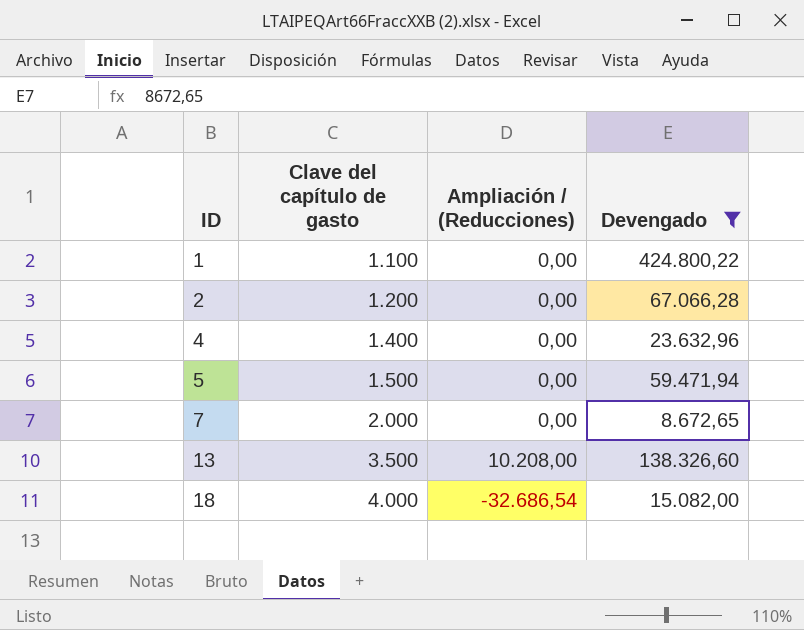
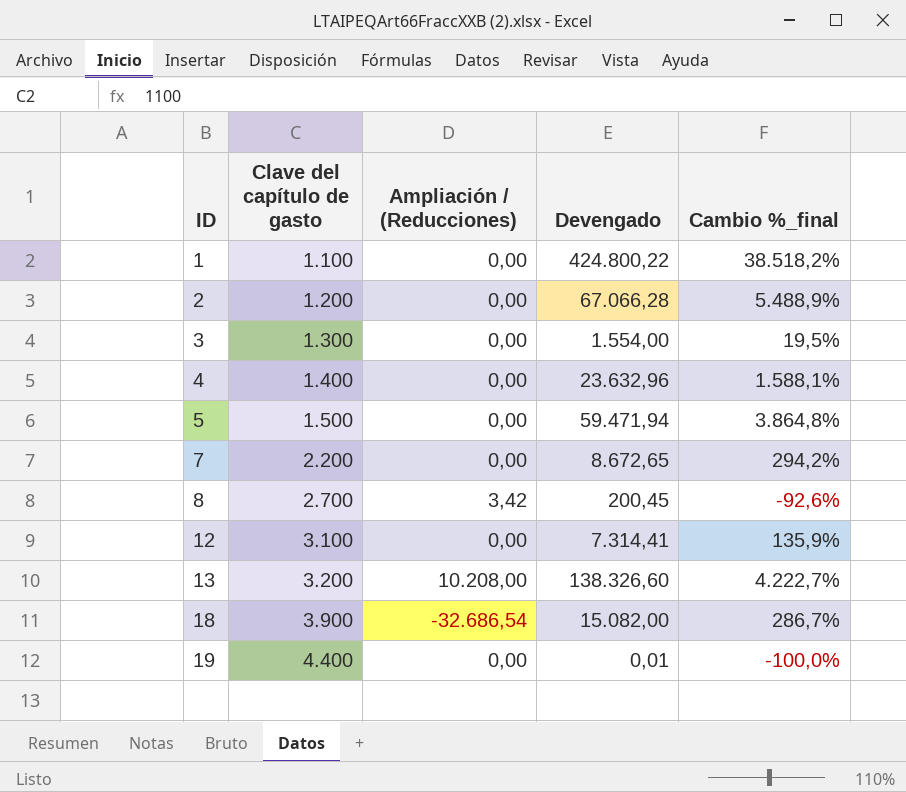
filter: Devengado >= 8.672,65 -> none
column Cambio %_final | formula: none -> ([Devengado] - [Clave del capítulo de gasto]) / [Clave del capítulo de gasto]
7 | Clave del capítulo de gasto: 2.000 -> 2.200
13 | Clave del capítulo de gasto: 3.500 -> 3.200
18 | Clave del capítulo de gasto: 4.000 -> 3.900

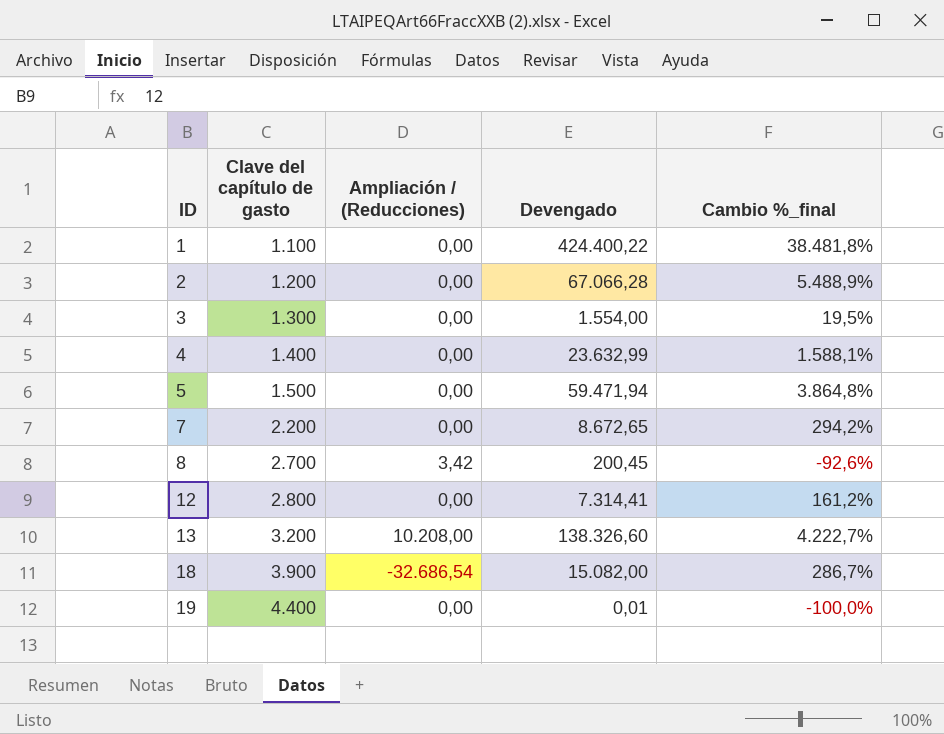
1 | Devengado: 424.800,22 -> 424.400,22
1 | Cambio %_final: 38.518,2% -> 38.481,8%
4 | Devengado: 23.632,96 -> 23.632,99
12 | Clave del capítulo de gasto: 3.100 -> 2.800
12 | Cambio %_final: 135,9% -> 161,2%

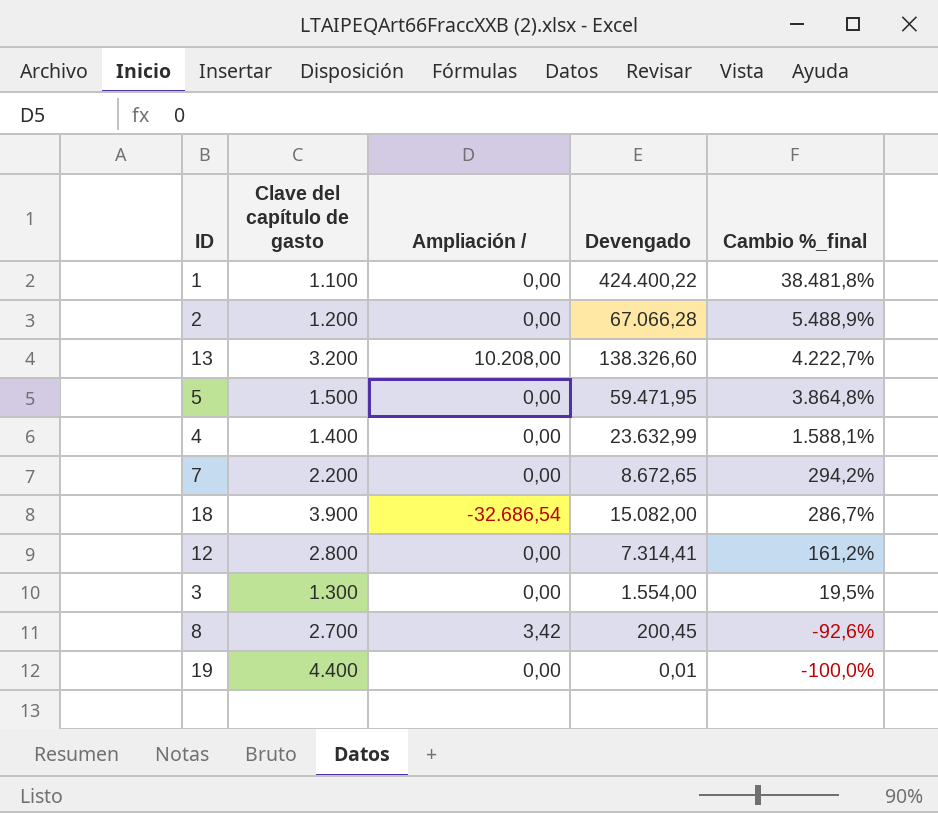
row order: ID ascending -> Cambio %_final descending
column name: Ampliación / (Reducciones) -> Ampliación /
5 | Devengado: 59.471,94 -> 59.471,95

